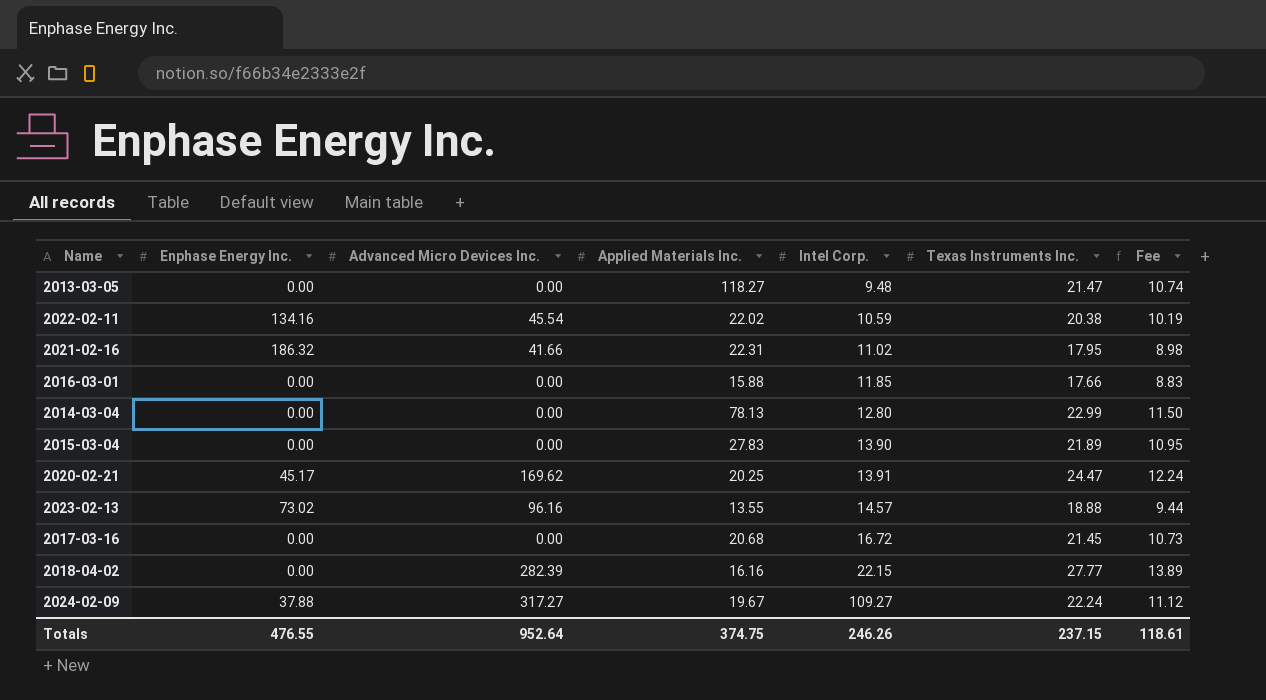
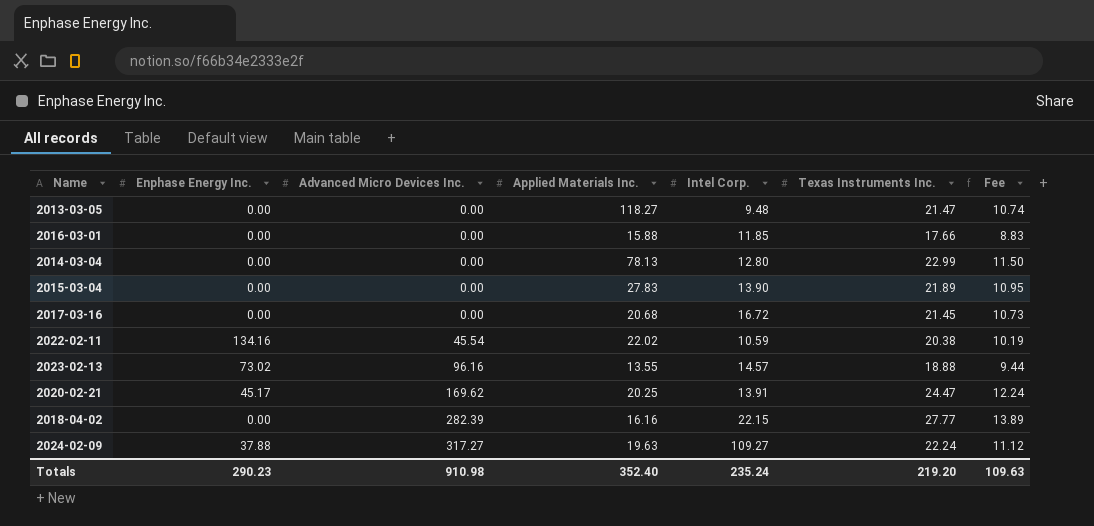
row order: Intel Corp. ascending -> Advanced Micro Devices Inc. ascending
row 2021-02-16: 186.32 | 41.66 | 22.31 | 11.02 | 17.95 | 8.98 -> none
2024-02-09 | Applied Materials Inc.: 19.67 -> 19.63
Totals | Enphase Energy Inc.: 476.55 -> 290.23
Totals | Advanced Micro Devices Inc.: 952.64 -> 910.98
Totals | Applied Materials Inc.: 374.75 -> 352.40
Totals | Intel Corp.: 246.26 -> 235.24
Totals | Texas Instruments Inc.: 237.15 -> 219.20
Totals | Fee: 118.61 -> 109.63

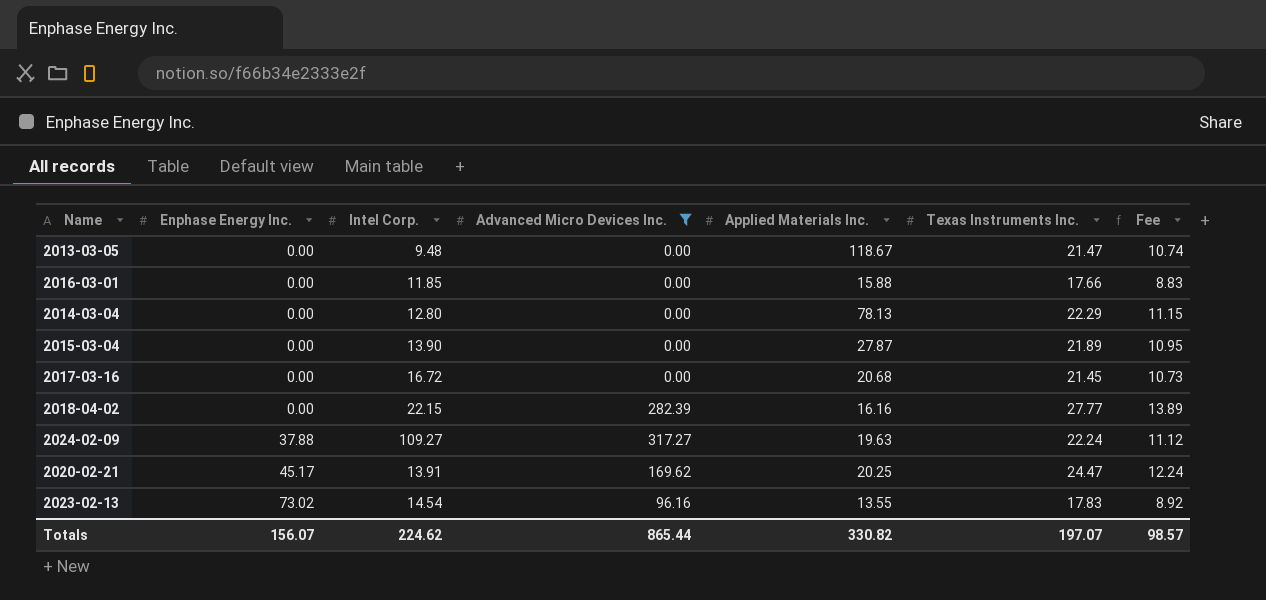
filter: none -> Advanced Micro Devices Inc. != 45.54
row order: Advanced Micro Devices Inc. ascending -> Enphase Energy Inc. ascending
column Intel Corp. | position: 5 -> 3
2013-03-05 | Applied Materials Inc.: 118.27 -> 118.67
2014-03-04 | Texas Instruments Inc.: 22.99 -> 22.29
2014-03-04 | Fee: 11.50 -> 11.15
2015-03-04 | Applied Materials Inc.: 27.83 -> 27.87
2023-02-13 | Intel Corp.: 14.57 -> 14.54
2023-02-13 | Texas Instruments Inc.: 18.88 -> 17.83
2023-02-13 | Fee: 9.44 -> 8.92
Totals | Enphase Energy Inc.: 290.23 -> 156.07
Totals | Intel Corp.: 235.24 -> 224.62
Totals | Advanced Micro Devices Inc.: 910.98 -> 865.44
Totals | Applied Materials Inc.: 352.40 -> 330.82
Totals | Texas Instruments Inc.: 219.20 -> 197.07
Totals | Fee: 109.63 -> 98.57

